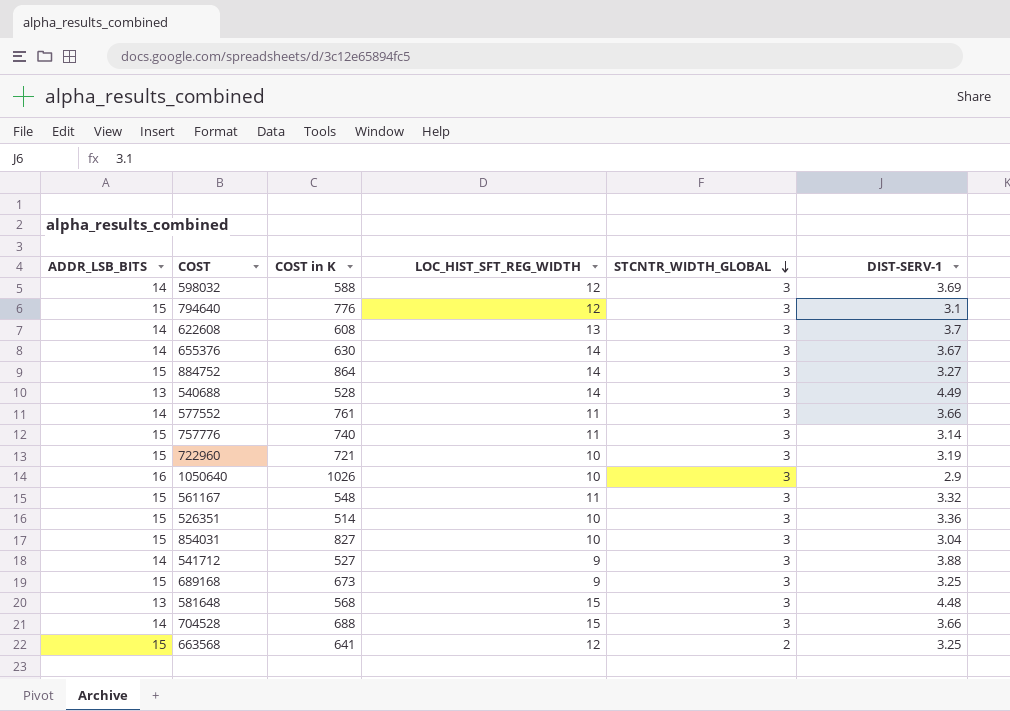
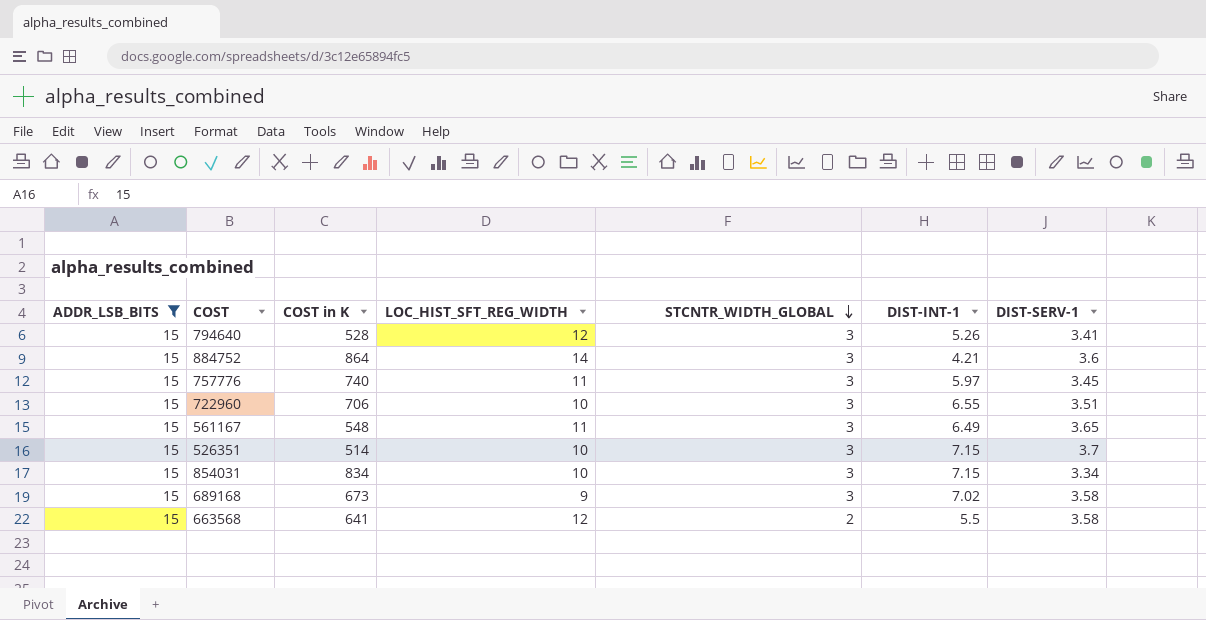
filter: none -> ADDR_LSB_BITS = 15
column DIST-INT-1 | position: none -> 6
794640 | COST in K: 776 -> 528
794640 | DIST-SERV-1: 3.1 -> 3.41
884752 | DIST-SERV-1: 3.27 -> 3.6
757776 | DIST-SERV-1: 3.14 -> 3.45
722960 | COST in K: 721 -> 706
722960 | DIST-SERV-1: 3.19 -> 3.51
561167 | DIST-SERV-1: 3.32 -> 3.65
526351 | DIST-SERV-1: 3.36 -> 3.7
854031 | COST in K: 827 -> 834
854031 | DIST-SERV-1: 3.04 -> 3.34
689168 | DIST-SERV-1: 3.25 -> 3.58
663568 | DIST-SERV-1: 3.25 -> 3.58

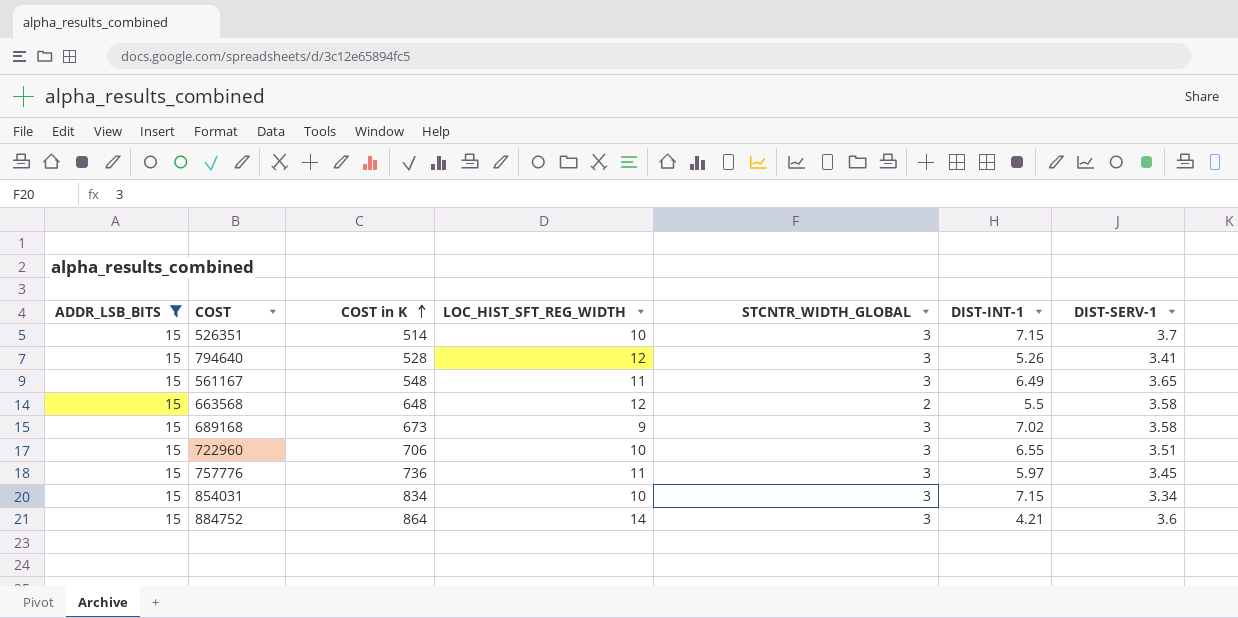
row order: STCNTR_WIDTH_GLOBAL descending -> COST in K ascending
663568 | COST in K: 641 -> 648
757776 | COST in K: 740 -> 736

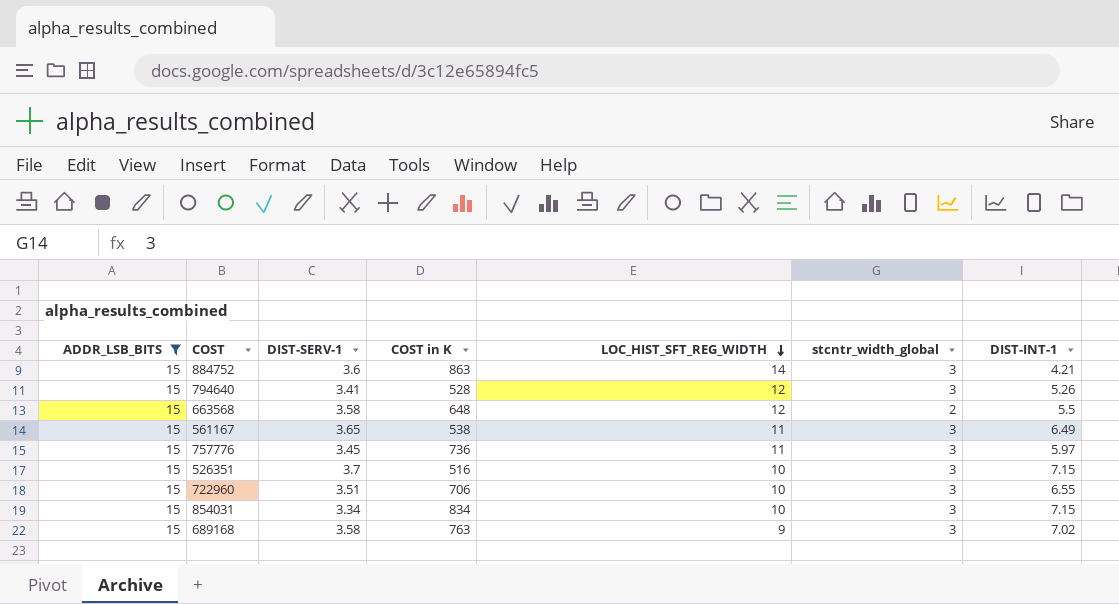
row order: COST in K ascending -> LOC_HIST_SFT_REG_WIDTH descending
column DIST-SERV-1 | position: 7 -> 3
column name: STCNTR_WIDTH_GLOBAL -> stcntr_width_global
884752 | COST in K: 864 -> 863
561167 | COST in K: 548 -> 538
526351 | COST in K: 514 -> 516
689168 | COST in K: 673 -> 763

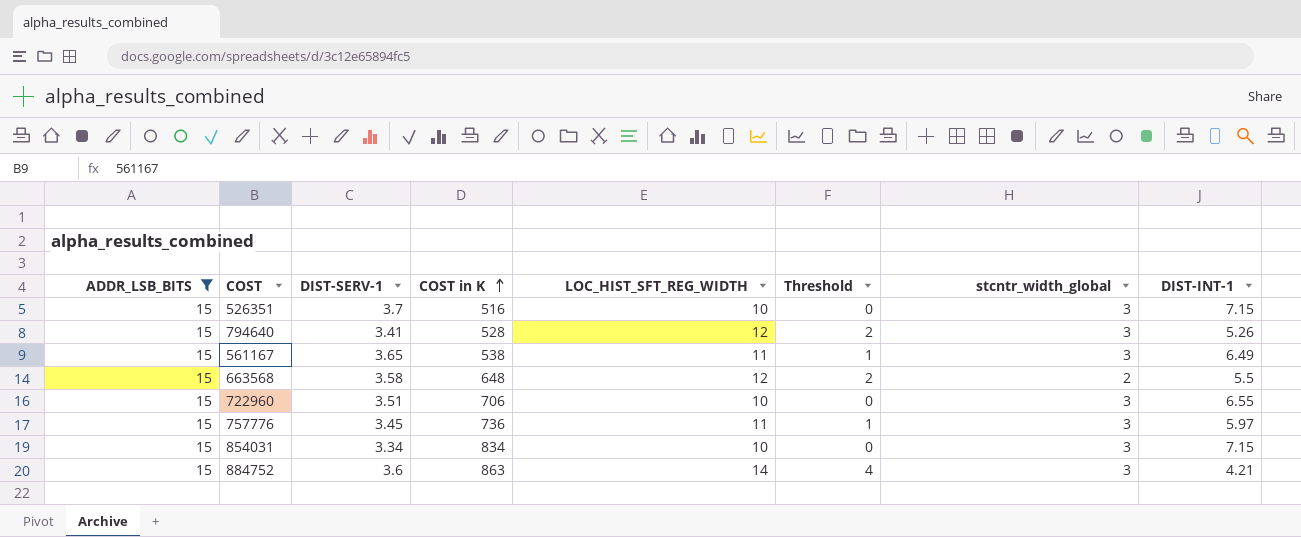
row order: LOC_HIST_SFT_REG_WIDTH descending -> COST in K ascending
column Threshold | formula: none -> [LOC_HIST_SFT_REG_WIDTH] - 10
row 689168: 15 | 3.58 | 763 | 9 | 3 | 7.02 -> none

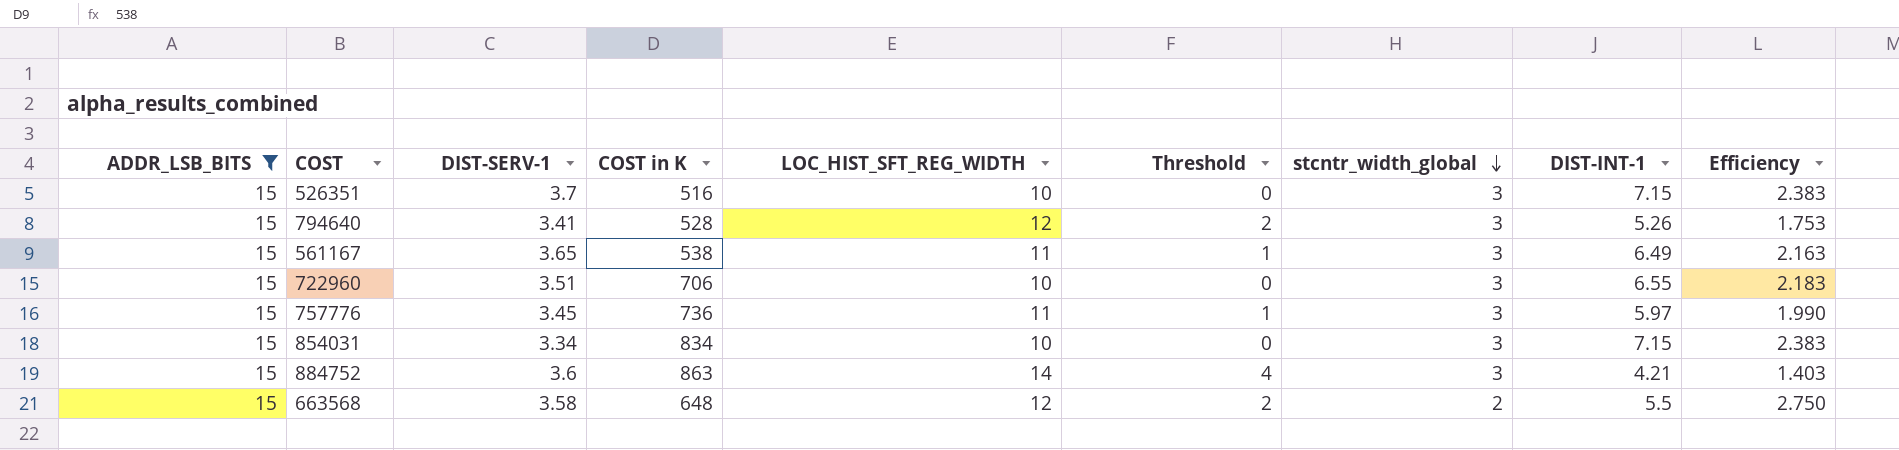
row order: COST in K ascending -> stcntr_width_global descending
column Efficiency | formula: none -> [DIST-INT-1] / [stcntr_width_global]

